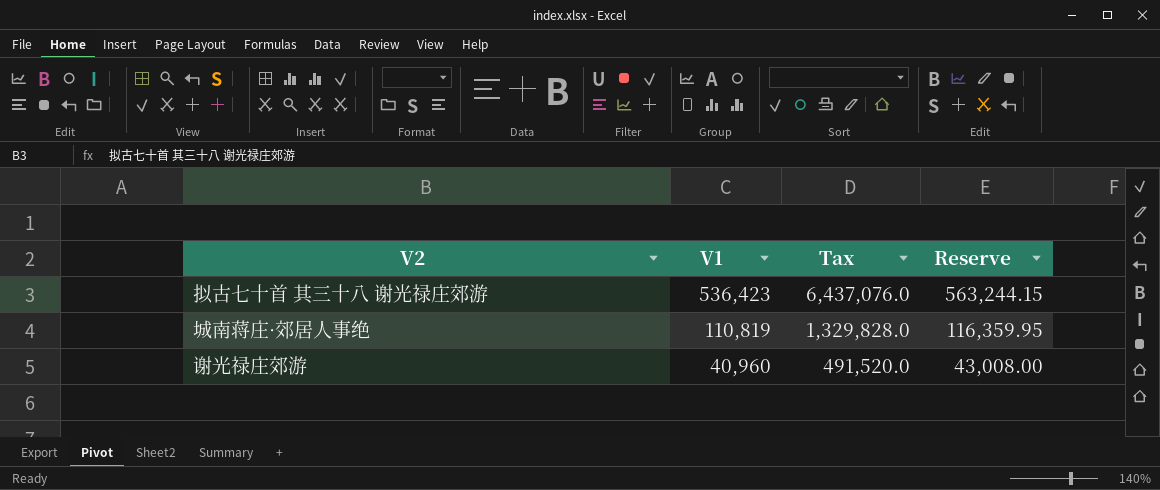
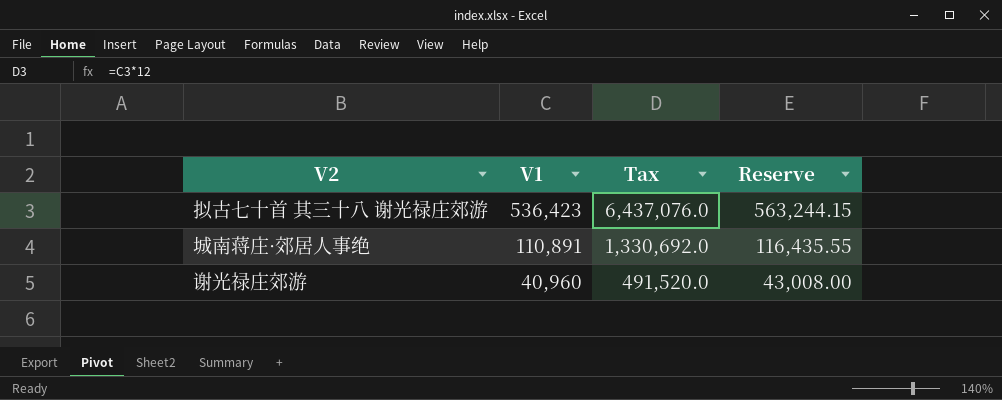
城南蒋庄·郊居人事绝 | V1: 110,819 -> 110,891
城南蒋庄·郊居人事绝 | Tax: 1,329,828.0 -> 1,330,692.0
城南蒋庄·郊居人事绝 | Reserve: 116,359.95 -> 116,435.55

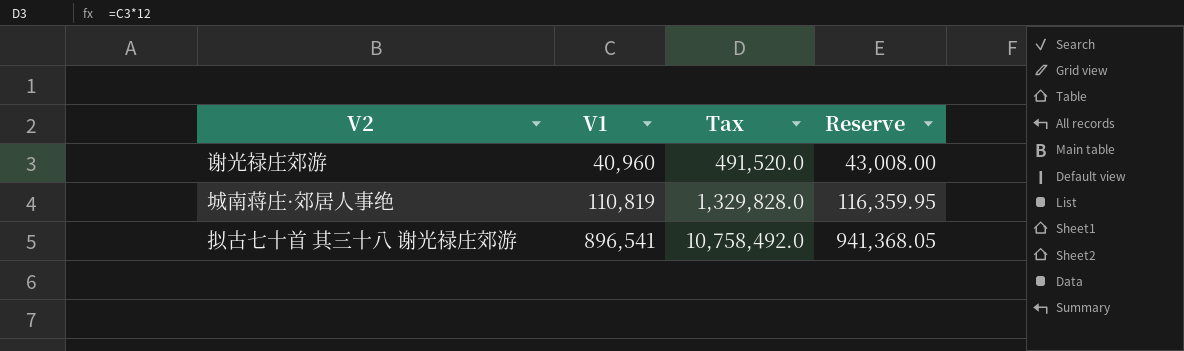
row order: V1 descending -> V1 ascending
城南蒋庄·郊居人事绝 | V1: 110,891 -> 110,819
城南蒋庄·郊居人事绝 | Tax: 1,330,692.0 -> 1,329,828.0
城南蒋庄·郊居人事绝 | Reserve: 116,435.55 -> 116,359.95
拟古七十首 其三十八 谢光禄庄郊游 | V1: 536,423 -> 896,541
拟古七十首 其三十八 谢光禄庄郊游 | Tax: 6,437,076.0 -> 10,758,492.0
拟古七十首 其三十八 谢光禄庄郊游 | Reserve: 563,244.15 -> 941,368.05

